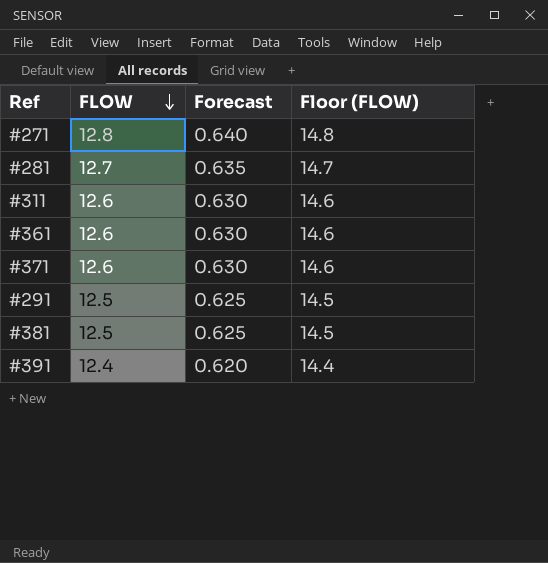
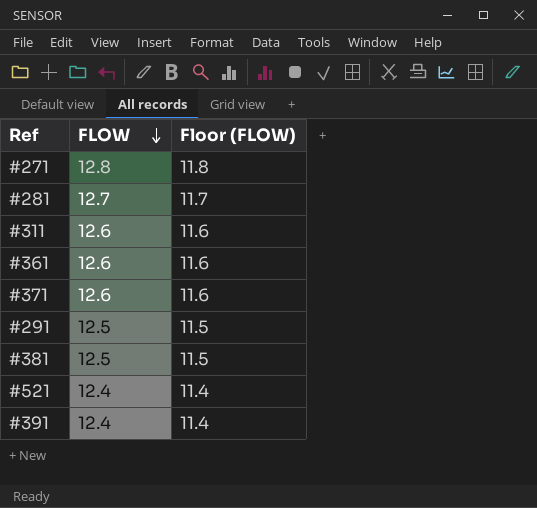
column Forecast | formula: [FLOW] * 0.05 -> none
column Floor (FLOW) | formula: [FLOW] + 2 -> [FLOW] - 1
row #521: none -> 12.4 | 11.4

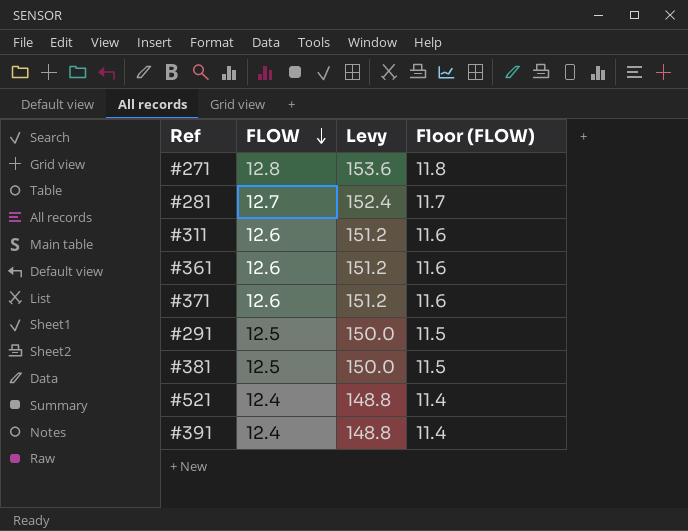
column Levy | formula: none -> [FLOW] * 12

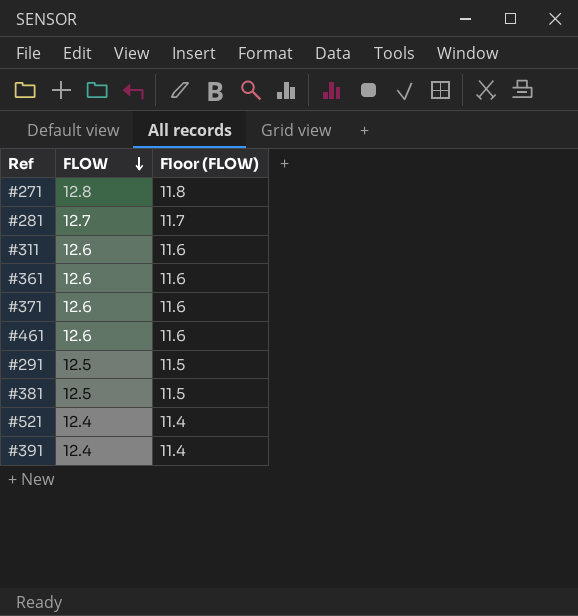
column Levy | formula: [FLOW] * 12 -> none
row #461: none -> 12.6 | 11.6

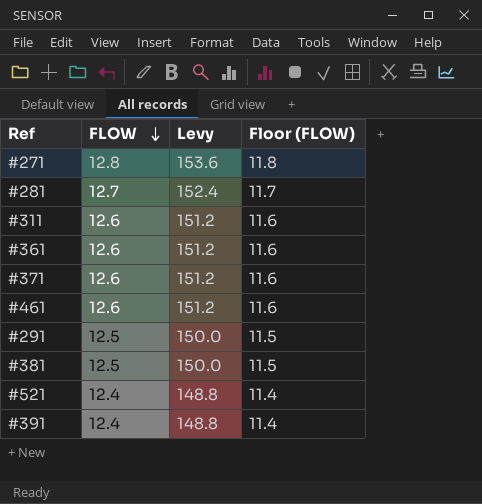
column Levy | formula: none -> [FLOW] * 12

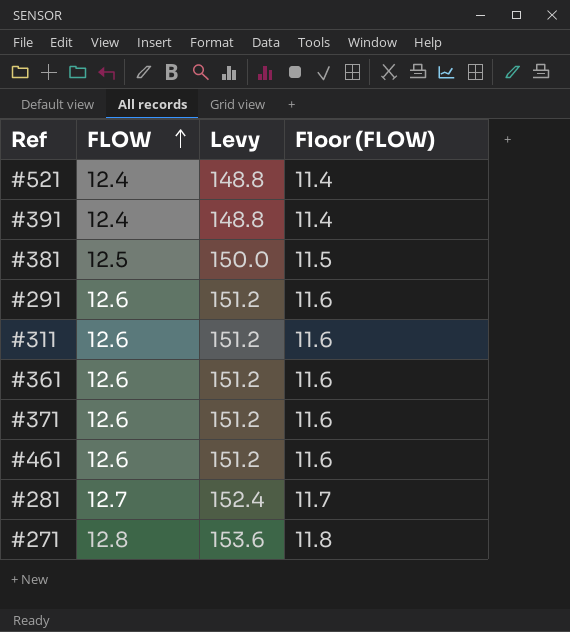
row order: FLOW descending -> FLOW ascending
#291 | FLOW: 12.5 -> 12.6
#291 | Levy: 150.0 -> 151.2
#291 | Floor (FLOW): 11.5 -> 11.6

